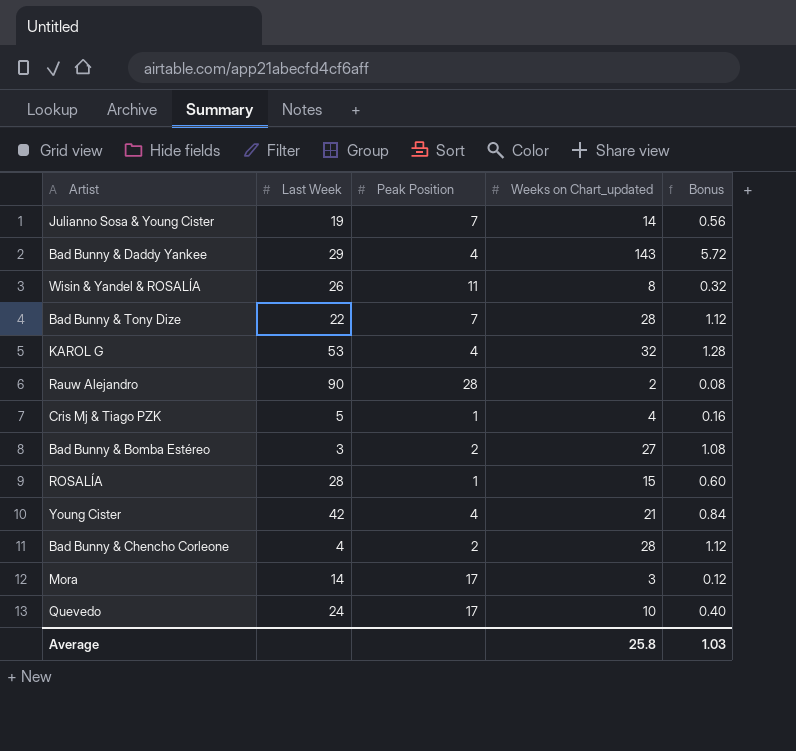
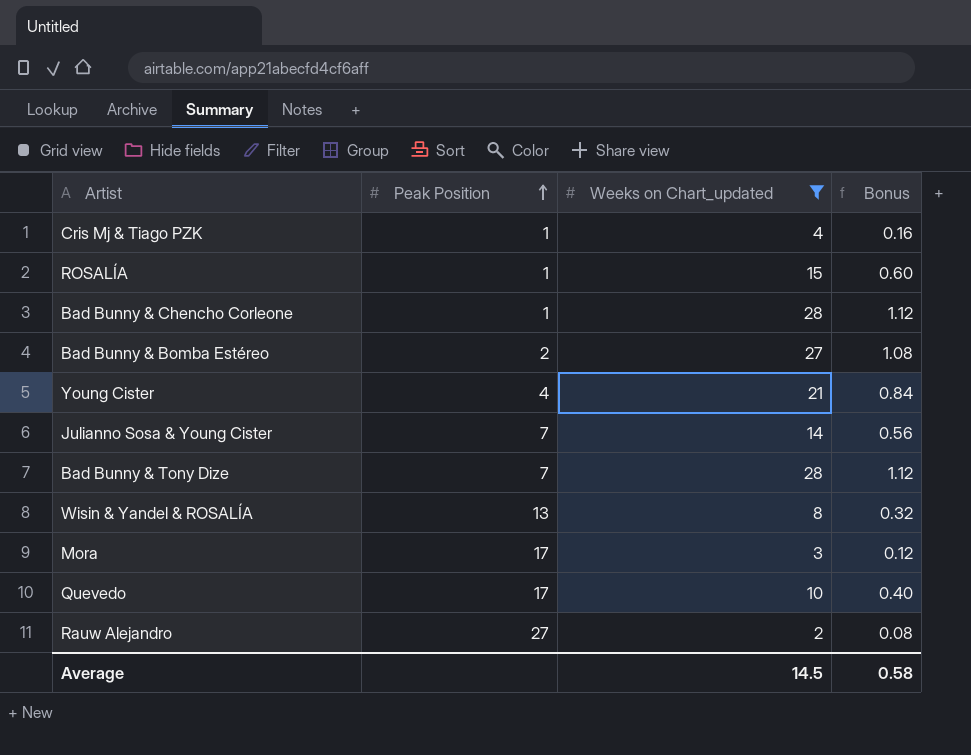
filter: none -> Weeks on Chart_updated <= 28
row order: none -> Peak Position ascending
column Last Week | position: 2 -> none
Bad Bunny & Chencho Corleone | Peak Position: 2 -> 1
Wisin & Yandel & ROSALÍA | Peak Position: 11 -> 13
Rauw Alejandro | Peak Position: 28 -> 27
Average | Weeks on Chart_updated: 25.8 -> 14.5
Average | Bonus: 1.03 -> 0.58

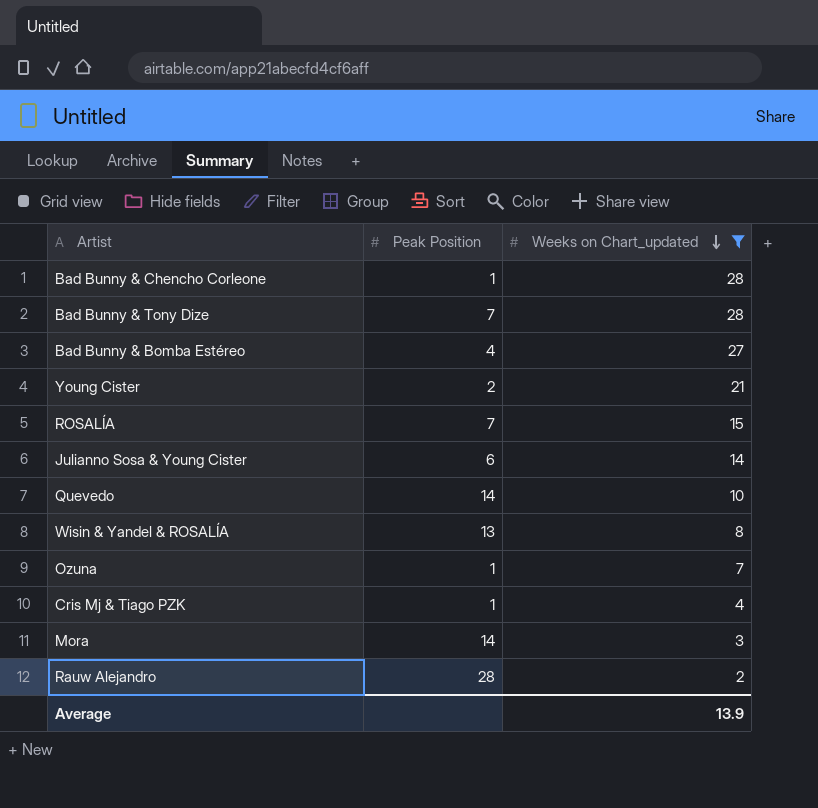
row order: Peak Position ascending -> Weeks on Chart_updated descending
column Bonus | formula: [Weeks on Chart_updated] * 0.04 -> none
Bad Bunny & Bomba Estéreo | Peak Position: 2 -> 4
Young Cister | Peak Position: 4 -> 2
ROSALÍA | Peak Position: 1 -> 7
Julianno Sosa & Young Cister | Peak Position: 7 -> 6
Quevedo | Peak Position: 17 -> 14
row Ozuna: none -> 1 | 7
Mora | Peak Position: 17 -> 14
Rauw Alejandro | Peak Position: 27 -> 28
Average | Weeks on Chart_updated: 14.5 -> 13.9

